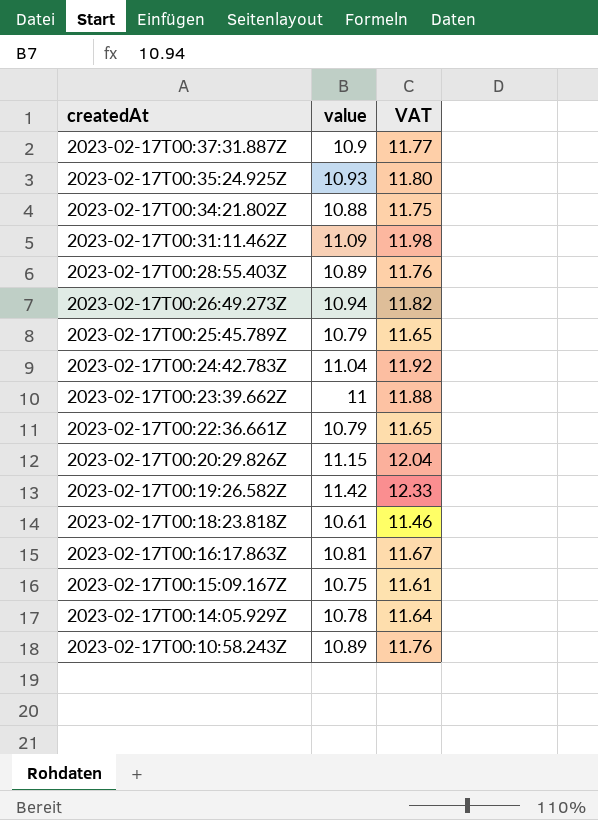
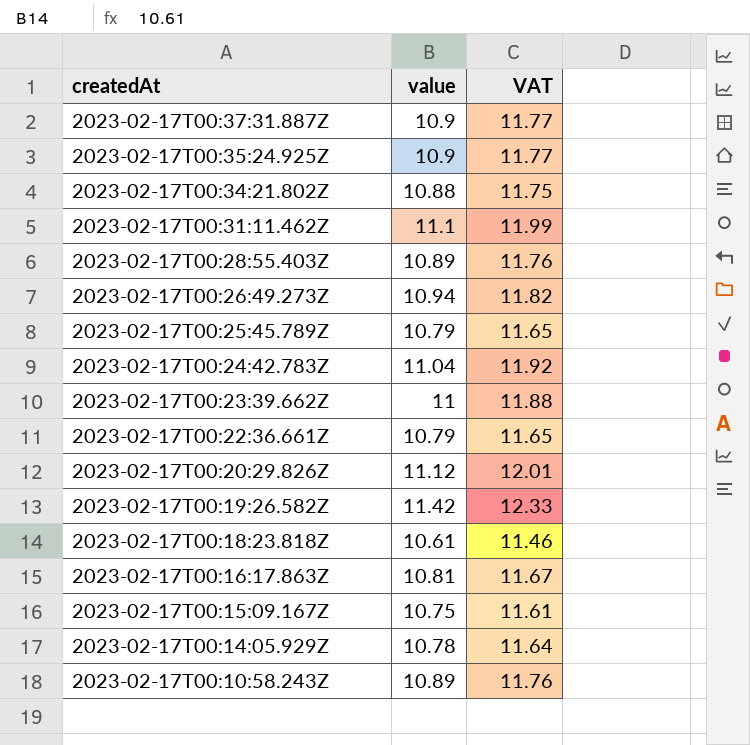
2023-02-17T00:35:24.925Z | value: 10.93 -> 10.9
2023-02-17T00:35:24.925Z | VAT: 11.80 -> 11.77
2023-02-17T00:31:11.462Z | value: 11.09 -> 11.1
2023-02-17T00:31:11.462Z | VAT: 11.98 -> 11.99
2023-02-17T00:20:29.826Z | value: 11.15 -> 11.12
2023-02-17T00:20:29.826Z | VAT: 12.04 -> 12.01

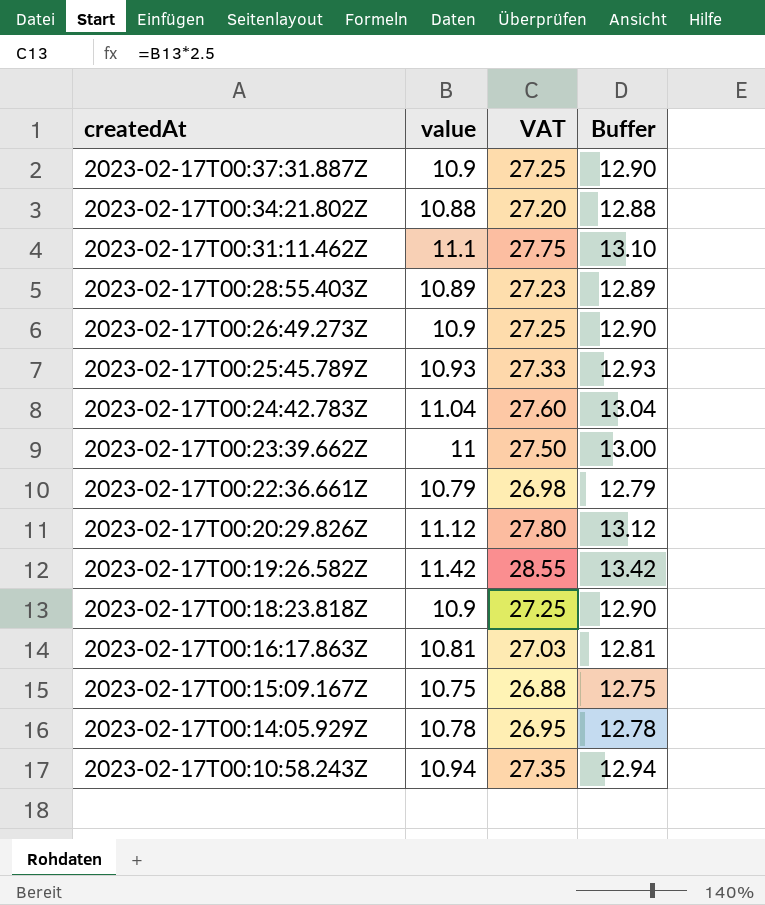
column VAT | formula: [value] * 1.08 -> [value] * 2.5
column Buffer | formula: none -> [value] + 2
row 2023-02-17T00:35:24.925Z: 10.9 | 11.77 -> none
2023-02-17T00:26:49.273Z | value: 10.94 -> 10.9
2023-02-17T00:25:45.789Z | value: 10.79 -> 10.93
2023-02-17T00:18:23.818Z | value: 10.61 -> 10.9
2023-02-17T00:10:58.243Z | value: 10.89 -> 10.94

